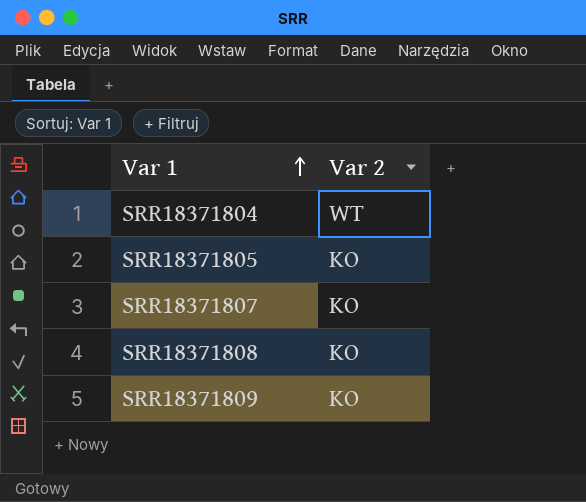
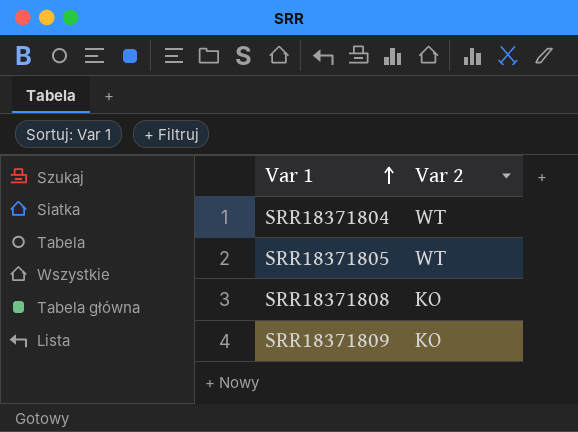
row SRR18371807: KO -> none
SRR18371805 | Var 2: KO -> WT

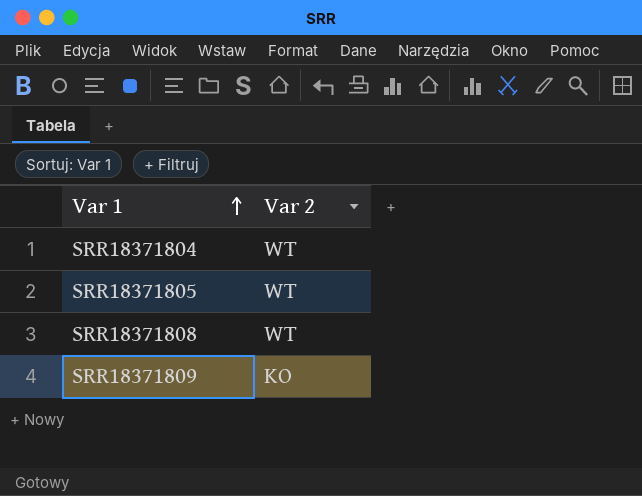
SRR18371808 | Var 2: KO -> WT

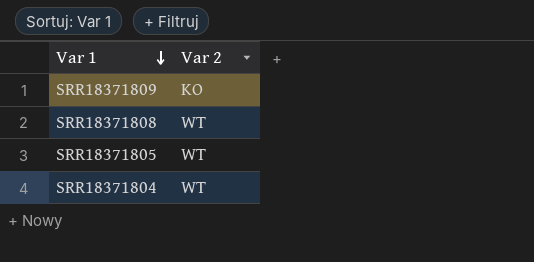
row order: Var 1 ascending -> Var 1 descending

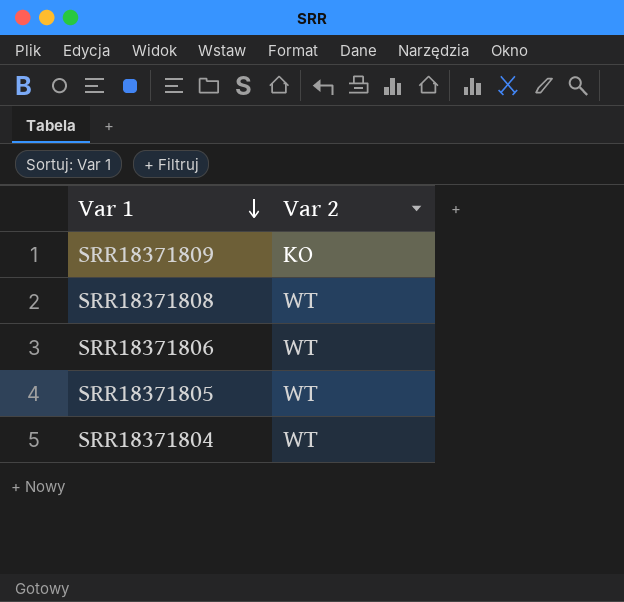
row SRR18371806: none -> WT

